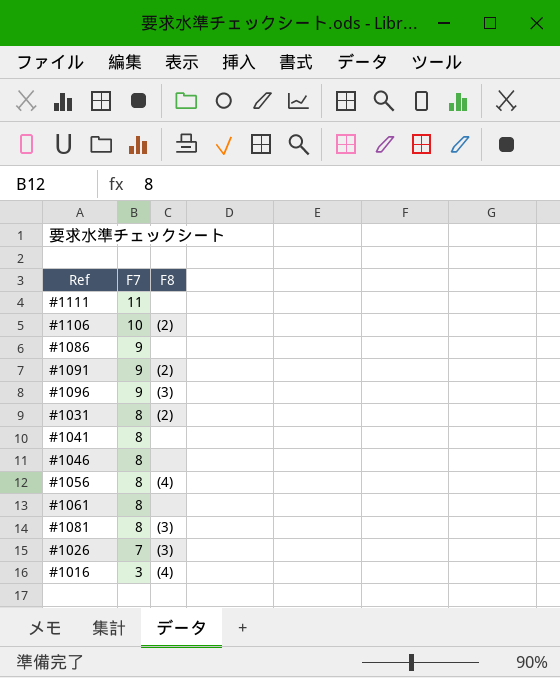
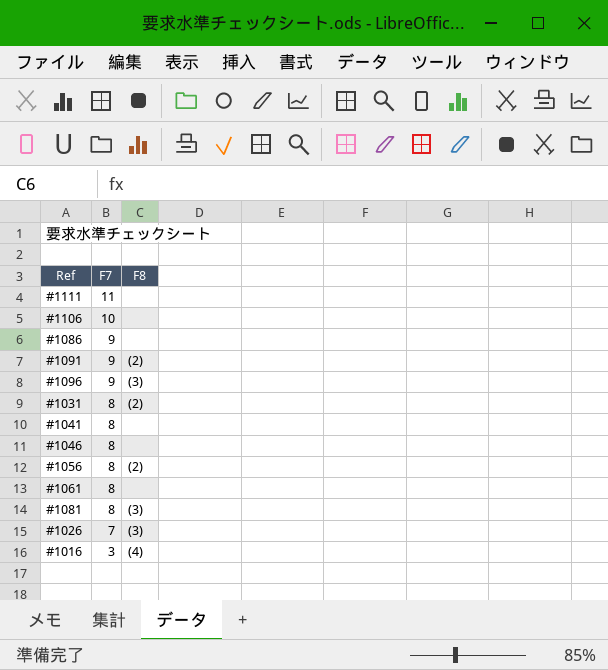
#1106 | F8: (2) -> none
#1056 | F8: (4) -> (2)

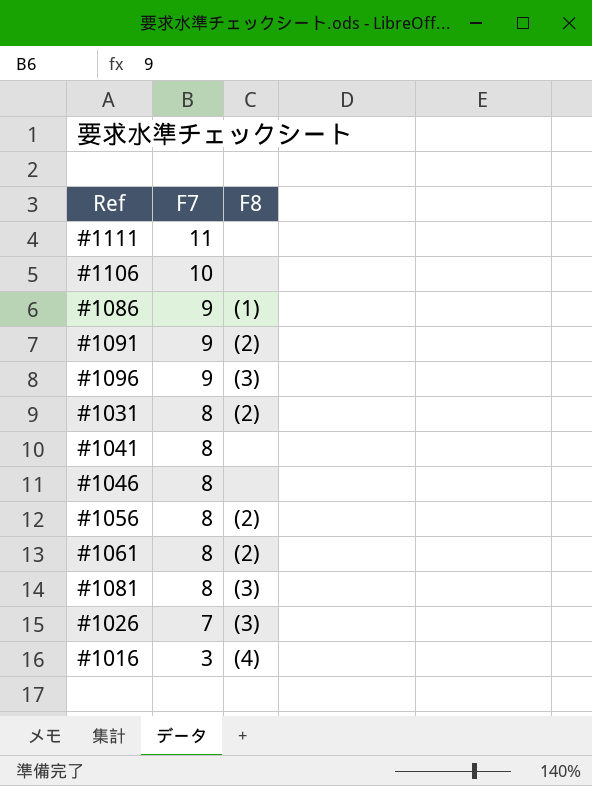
#1086 | F8: none -> (1)
#1061 | F8: none -> (2)

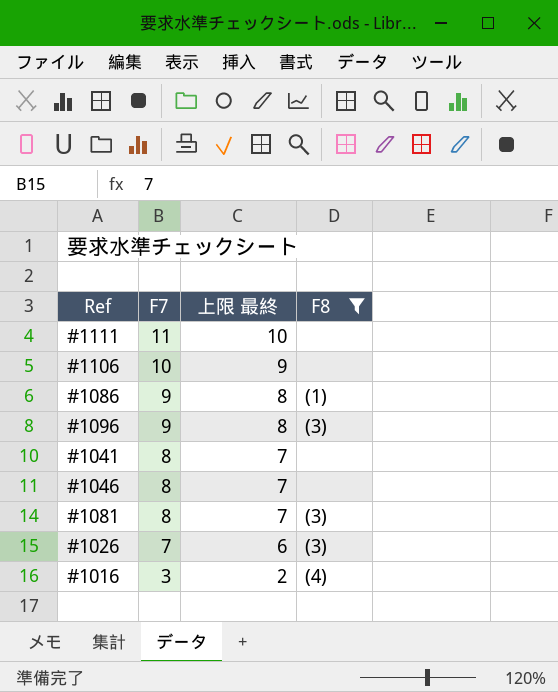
filter: none -> F8 != (2)
column 上限 最終 | formula: none -> [F7] - 1

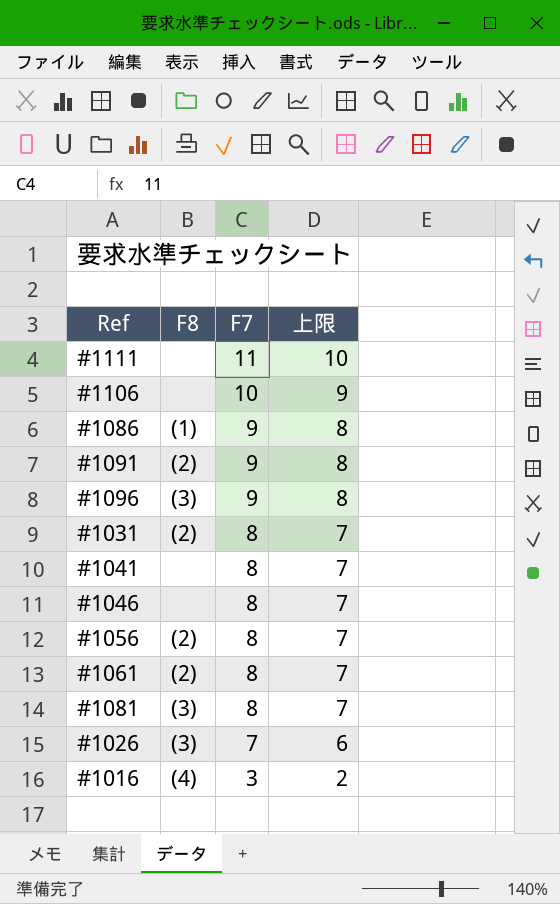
filter: F8 != (2) -> none
column F8 | position: 4 -> 2
column name: 上限 最終 -> 上限

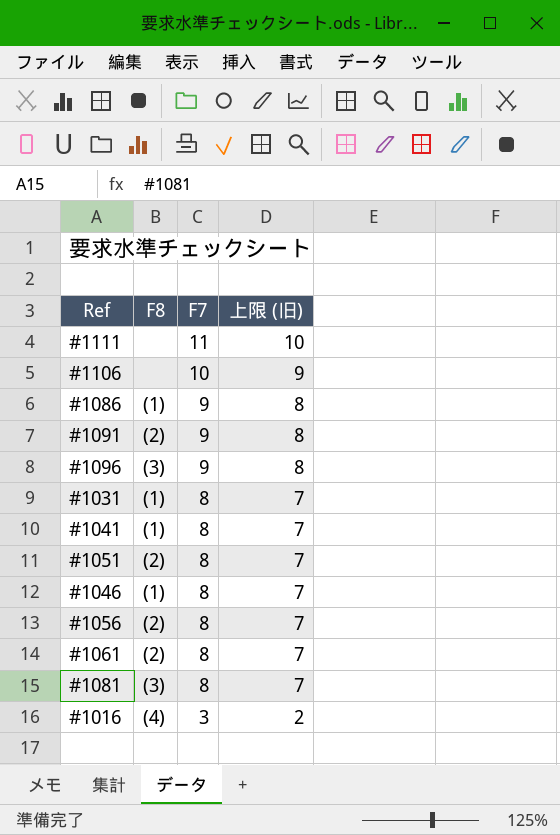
column name: 上限 -> 上限 (旧)
row #1026: (3) | 7 | 6 -> none
#1031 | F8: (2) -> (1)
#1041 | F8: none -> (1)
row #1051: none -> (2) | 8 | 7
#1046 | F8: none -> (1)

